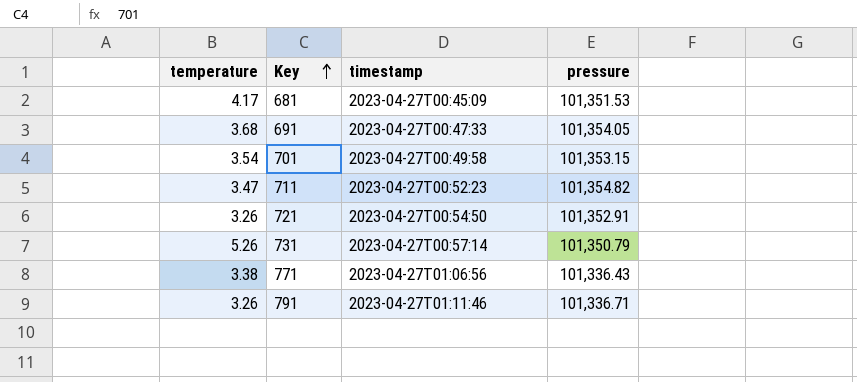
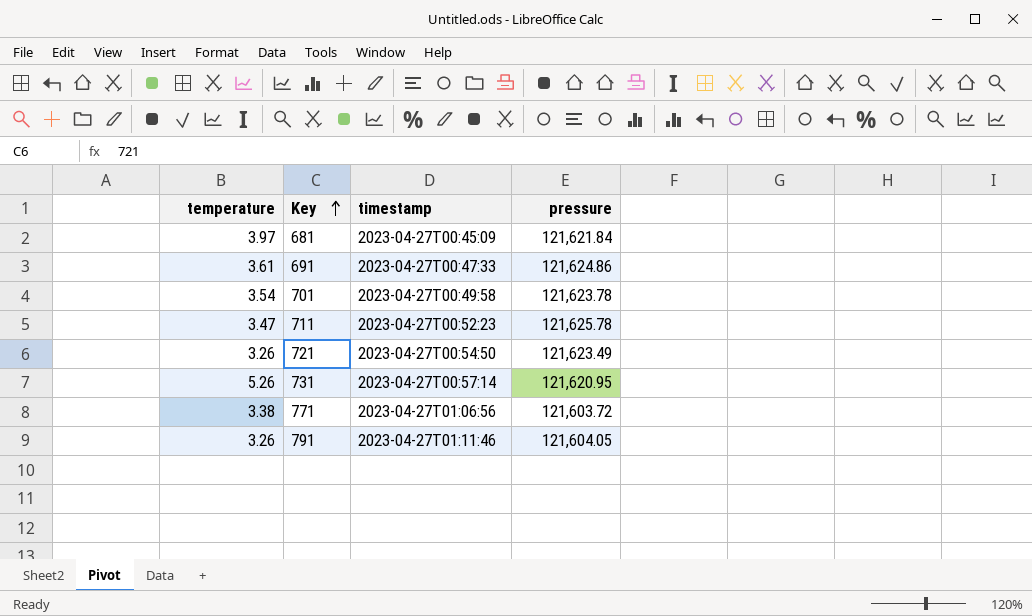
681 | temperature: 4.17 -> 3.97
681 | pressure: 101,351.53 -> 121,621.84
691 | temperature: 3.68 -> 3.61
691 | pressure: 101,354.05 -> 121,624.86
701 | pressure: 101,353.15 -> 121,623.78
711 | pressure: 101,354.82 -> 121,625.78
721 | pressure: 101,352.91 -> 121,623.49
731 | pressure: 101,350.79 -> 121,620.95
771 | pressure: 101,336.43 -> 121,603.72
791 | pressure: 101,336.71 -> 121,604.05

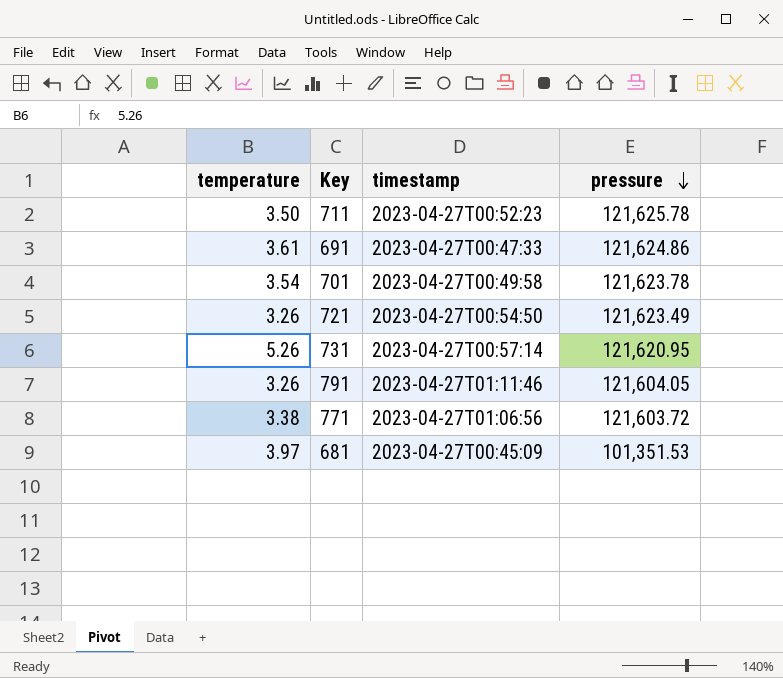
row order: Key ascending -> pressure descending
711 | temperature: 3.47 -> 3.50
681 | pressure: 121,621.84 -> 101,351.53

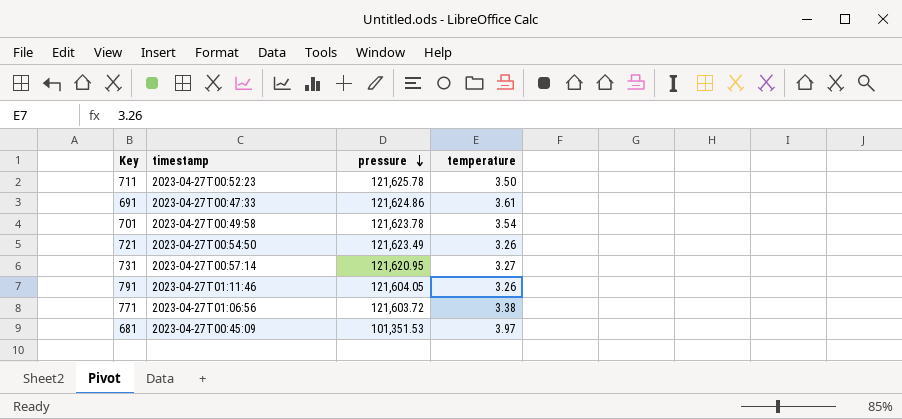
column temperature | position: 1 -> 4
731 | temperature: 5.26 -> 3.27

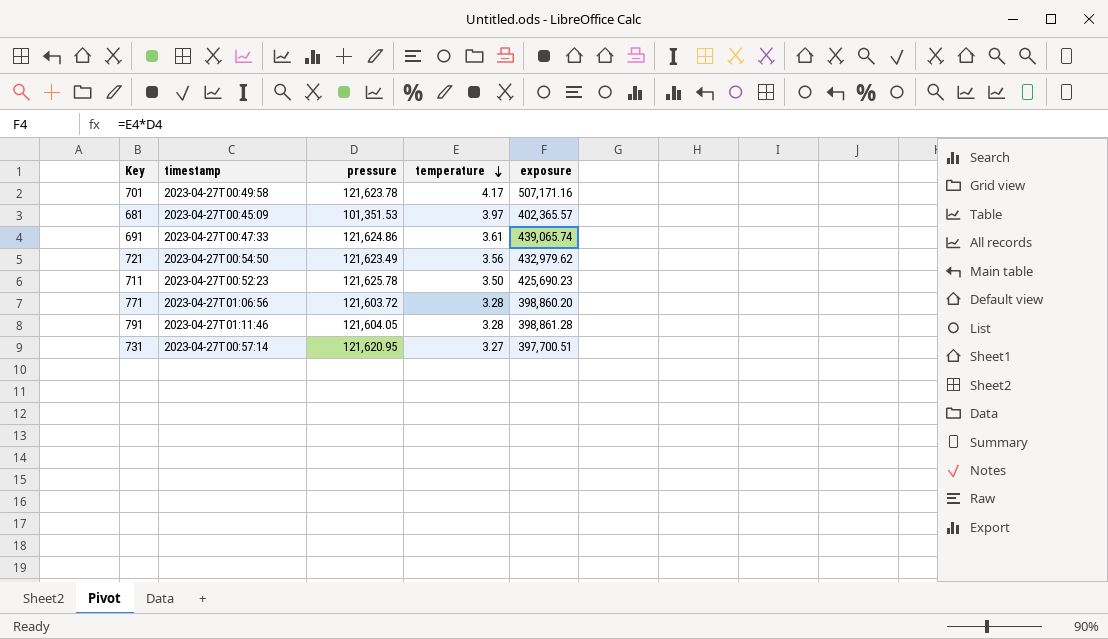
row order: pressure descending -> temperature descending
column exposure | formula: none -> [pressure] * [temperature]
701 | temperature: 3.54 -> 4.17
721 | temperature: 3.26 -> 3.56
771 | temperature: 3.38 -> 3.28
791 | temperature: 3.26 -> 3.28

